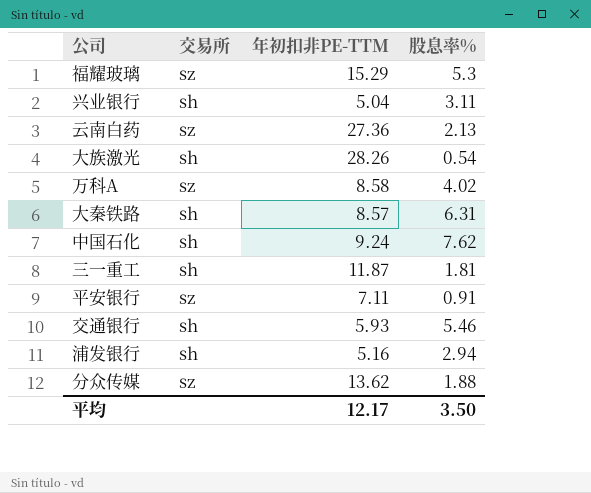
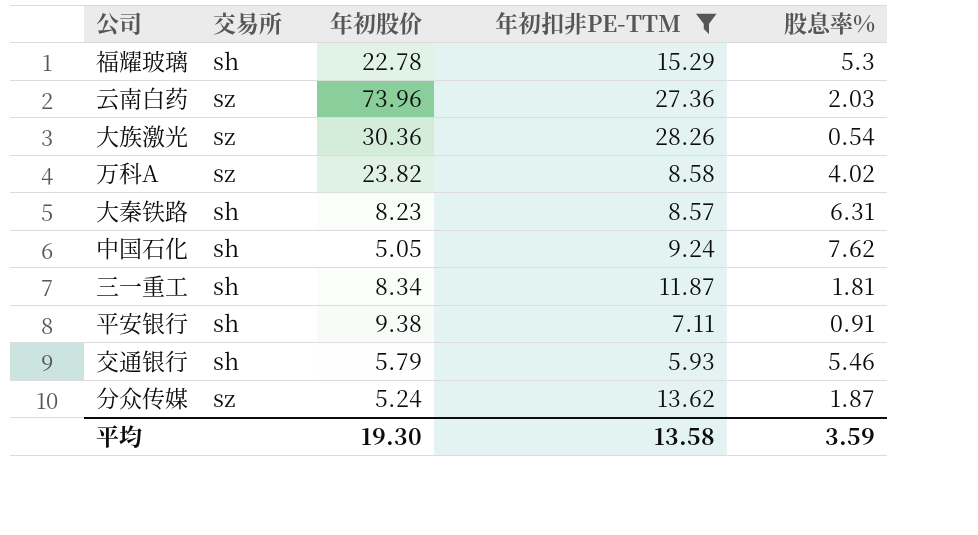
filter: none -> 年初扣非PE-TTM >= 5.93
column 年初股价 | position: none -> 3
福耀玻璃 | 交易所: sz -> sh
云南白药 | 股息率%: 2.13 -> 2.03
大族激光 | 交易所: sh -> sz
平安银行 | 交易所: sz -> sh
分众传媒 | 股息率%: 1.88 -> 1.87
平均 | 年初扣非PE-TTM: 12.17 -> 13.58
平均 | 股息率%: 3.50 -> 3.59

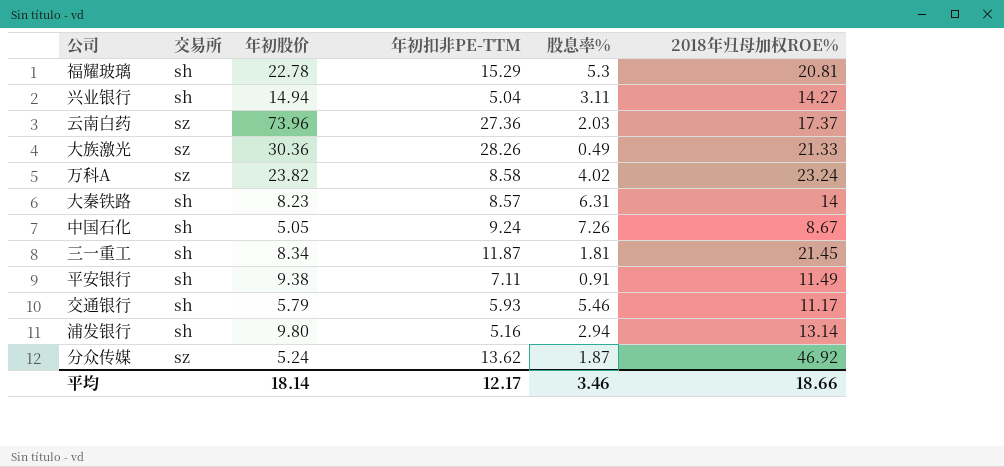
filter: 年初扣非PE-TTM >= 5.93 -> none
column 2018年归母加权ROE% | position: none -> 6
大族激光 | 股息率%: 0.54 -> 0.49
中国石化 | 股息率%: 7.62 -> 7.26
平均 | 年初股价: 19.30 -> 18.14
平均 | 年初扣非PE-TTM: 13.58 -> 12.17
平均 | 股息率%: 3.59 -> 3.46

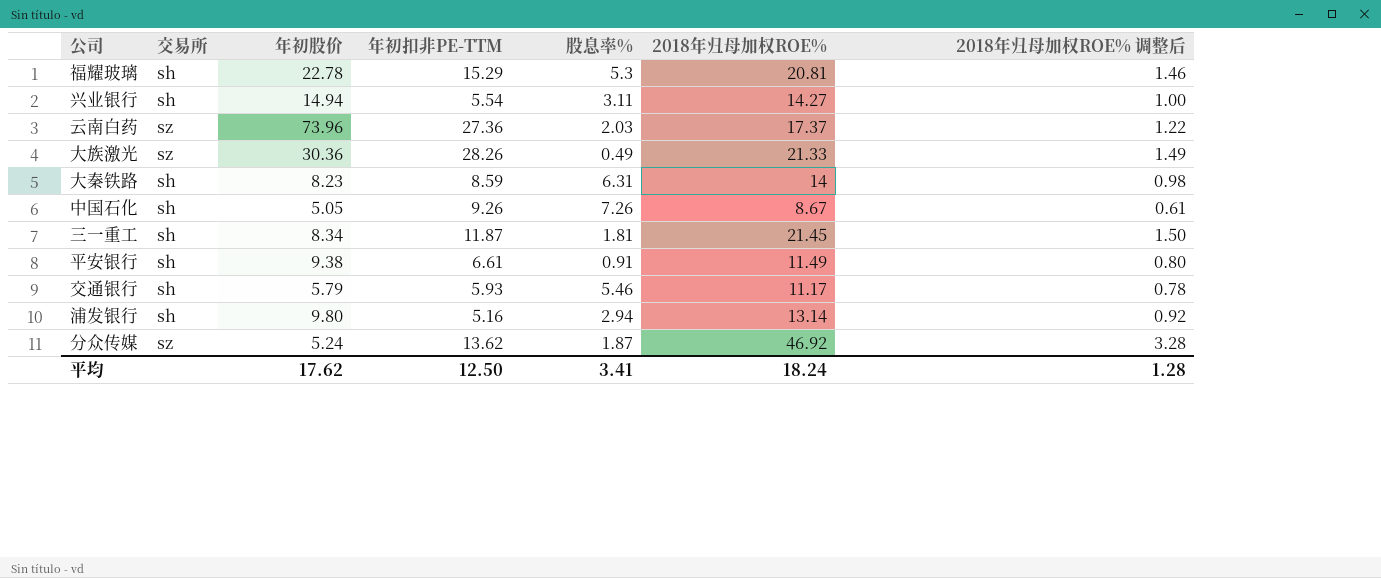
column 2018年归母加权ROE% 调整后 | formula: none -> [2018年归母加权ROE%] * 0.07
row 万科A: sz | 23.82 | 8.58 | 4.02 | 23.24 -> none
兴业银行 | 年初扣非PE-TTM: 5.04 -> 5.54
大秦铁路 | 年初扣非PE-TTM: 8.57 -> 8.59
中国石化 | 年初扣非PE-TTM: 9.24 -> 9.26
平安银行 | 年初扣非PE-TTM: 7.11 -> 6.61
平均 | 年初股价: 18.14 -> 17.62
平均 | 年初扣非PE-TTM: 12.17 -> 12.50
平均 | 股息率%: 3.46 -> 3.41
平均 | 2018年归母加权ROE%: 18.66 -> 18.24

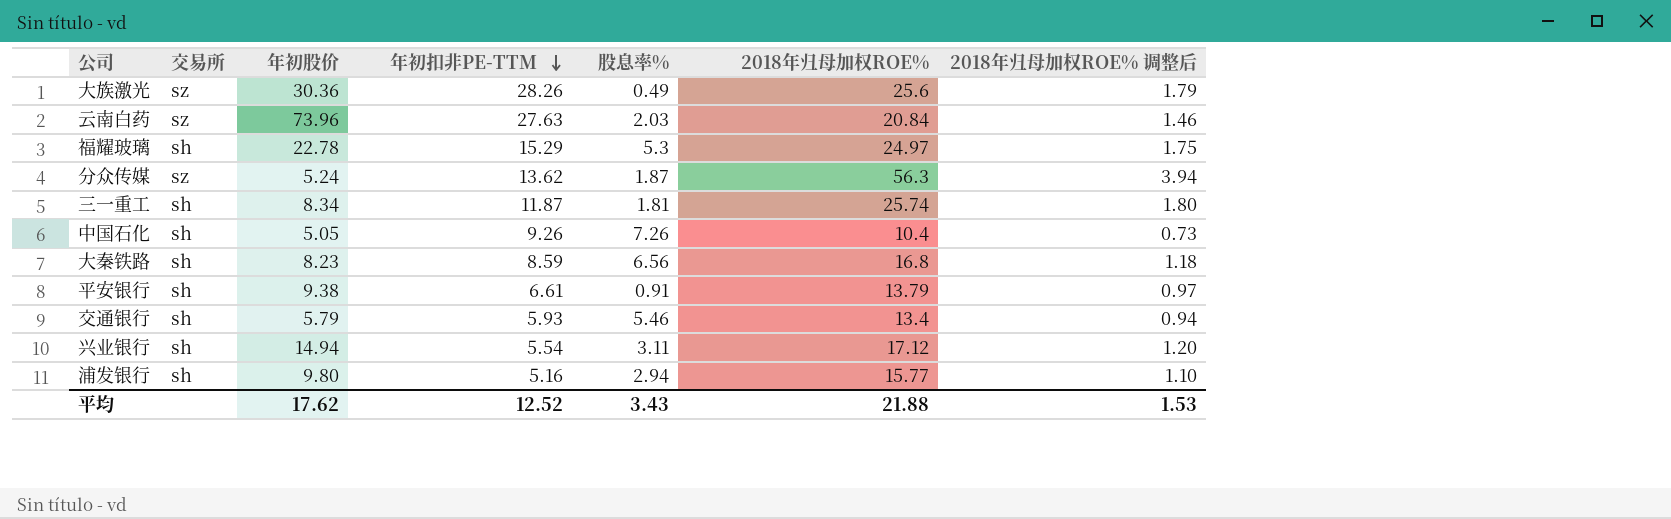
row order: none -> 年初扣非PE-TTM descending
大族激光 | 2018年归母加权ROE%: 21.33 -> 25.6
大族激光 | 2018年归母加权ROE% 调整后: 1.49 -> 1.79
云南白药 | 年初扣非PE-TTM: 27.36 -> 27.63
云南白药 | 2018年归母加权ROE%: 17.37 -> 20.84
云南白药 | 2018年归母加权ROE% 调整后: 1.22 -> 1.46
福耀玻璃 | 2018年归母加权ROE%: 20.81 -> 24.97
福耀玻璃 | 2018年归母加权ROE% 调整后: 1.46 -> 1.75
分众传媒 | 2018年归母加权ROE%: 46.92 -> 56.3
分众传媒 | 2018年归母加权ROE% 调整后: 3.28 -> 3.94
三一重工 | 2018年归母加权ROE%: 21.45 -> 25.74
三一重工 | 2018年归母加权ROE% 调整后: 1.50 -> 1.80
中国石化 | 2018年归母加权ROE%: 8.67 -> 10.4
中国石化 | 2018年归母加权ROE% 调整后: 0.61 -> 0.73
大秦铁路 | 股息率%: 6.31 -> 6.56
大秦铁路 | 2018年归母加权ROE%: 14 -> 16.8
大秦铁路 | 2018年归母加权ROE% 调整后: 0.98 -> 1.18
平安银行 | 2018年归母加权ROE%: 11.49 -> 13.79
平安银行 | 2018年归母加权ROE% 调整后: 0.80 -> 0.97
交通银行 | 2018年归母加权ROE%: 11.17 -> 13.4
交通银行 | 2018年归母加权ROE% 调整后: 0.78 -> 0.94
兴业银行 | 2018年归母加权ROE%: 14.27 -> 17.12
兴业银行 | 2018年归母加权ROE% 调整后: 1.00 -> 1.20
浦发银行 | 2018年归母加权ROE%: 13.14 -> 15.77
浦发银行 | 2018年归母加权ROE% 调整后: 0.92 -> 1.10
平均 | 年初扣非PE-TTM: 12.50 -> 12.52
平均 | 股息率%: 3.41 -> 3.43
平均 | 2018年归母加权ROE%: 18.24 -> 21.88
平均 | 2018年归母加权ROE% 调整后: 1.28 -> 1.53

